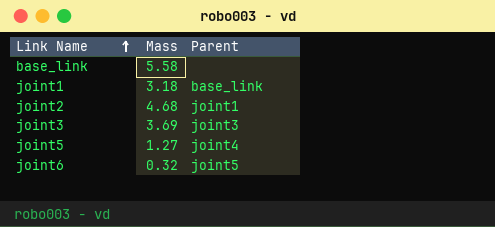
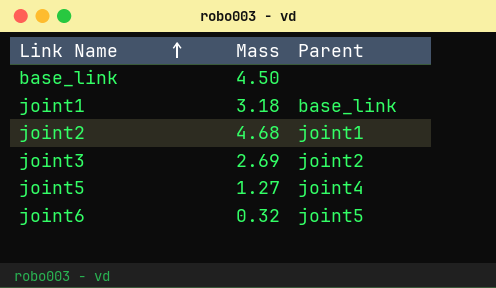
base_link | Mass: 5.58 -> 4.50
joint3 | Mass: 3.69 -> 2.69
joint3 | Parent: joint3 -> joint2

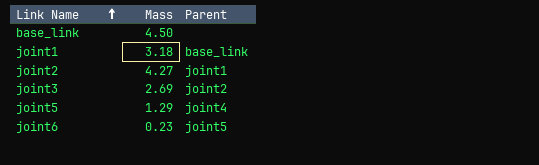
joint2 | Mass: 4.68 -> 4.27
joint5 | Mass: 1.27 -> 1.29
joint6 | Mass: 0.32 -> 0.23

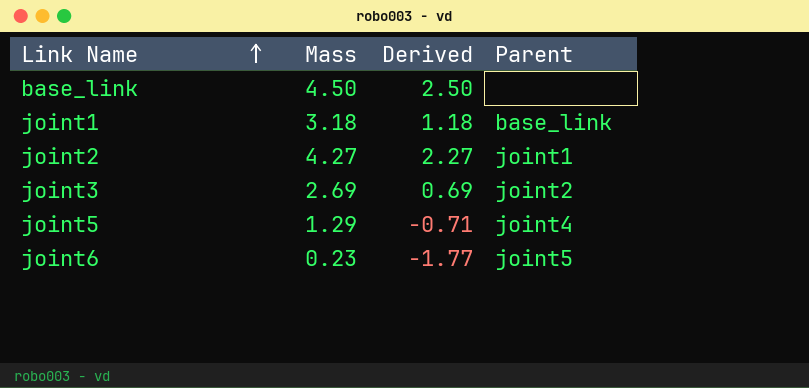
column Derived | formula: none -> [Mass] - 2

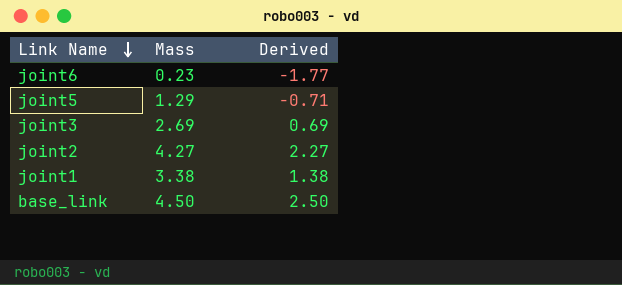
row order: Link Name ascending -> Link Name descending
column Parent | position: 4 -> none
joint1 | Mass: 3.18 -> 3.38
joint1 | Derived: 1.18 -> 1.38

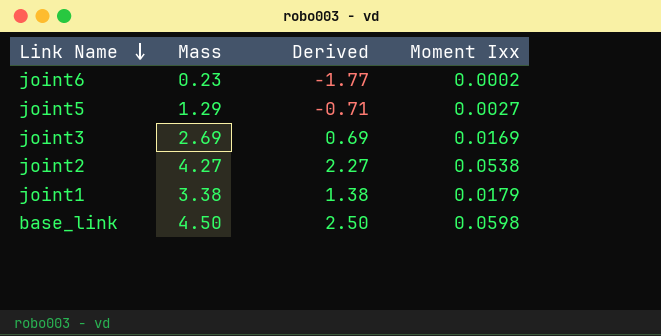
column Moment Ixx | position: none -> 4

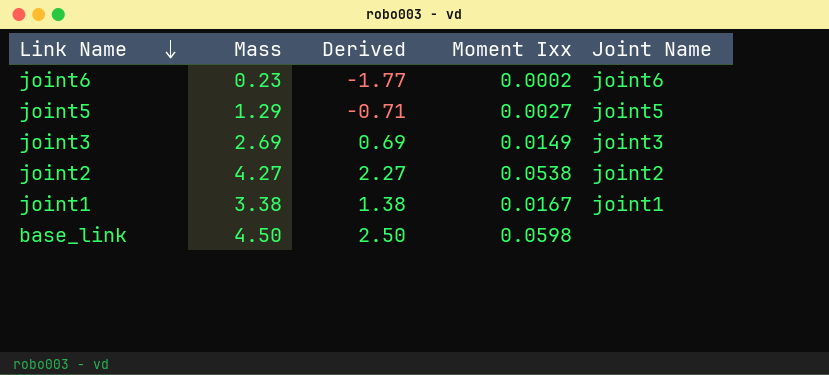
column Joint Name | position: none -> 5
joint3 | Moment Ixx: 0.0169 -> 0.0149
joint1 | Moment Ixx: 0.0179 -> 0.0167

